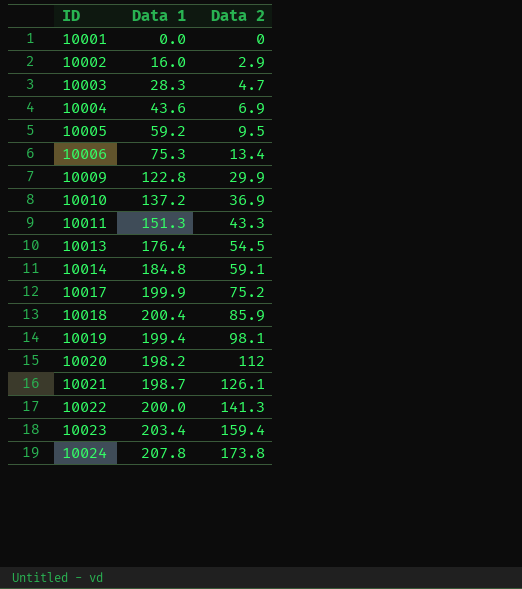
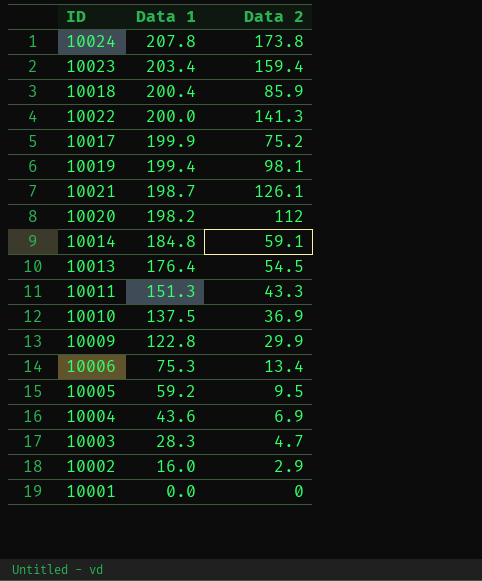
row order: ID ascending -> Data 1 descending
10010 | Data 1: 137.2 -> 137.5

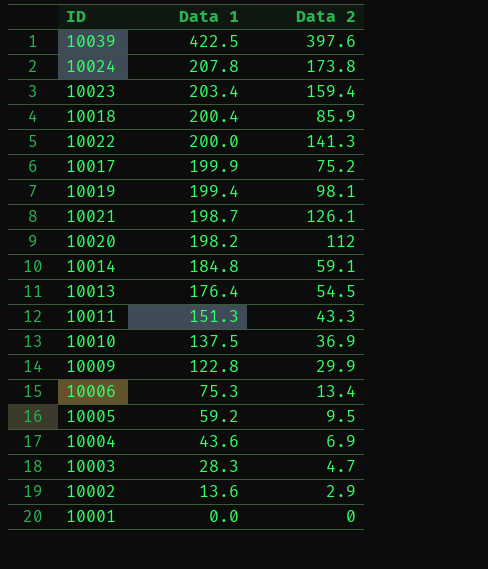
row 10039: none -> 422.5 | 397.6
10002 | Data 1: 16.0 -> 13.6

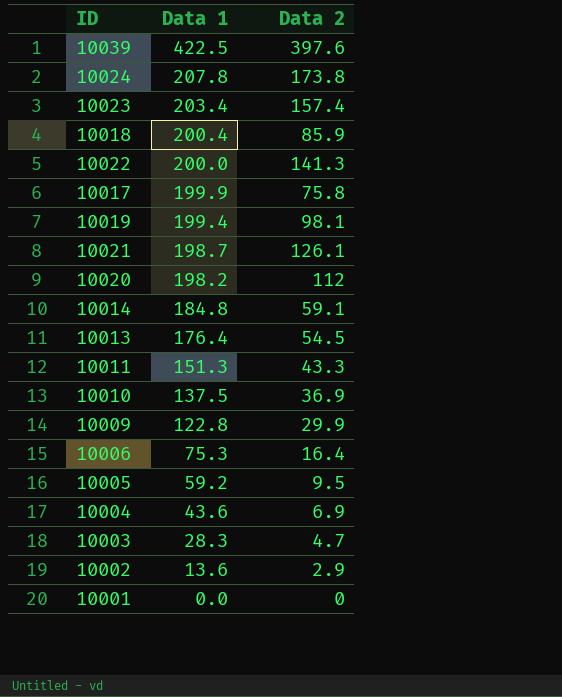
10023 | Data 2: 159.4 -> 157.4
10017 | Data 2: 75.2 -> 75.8
10006 | Data 2: 13.4 -> 16.4

